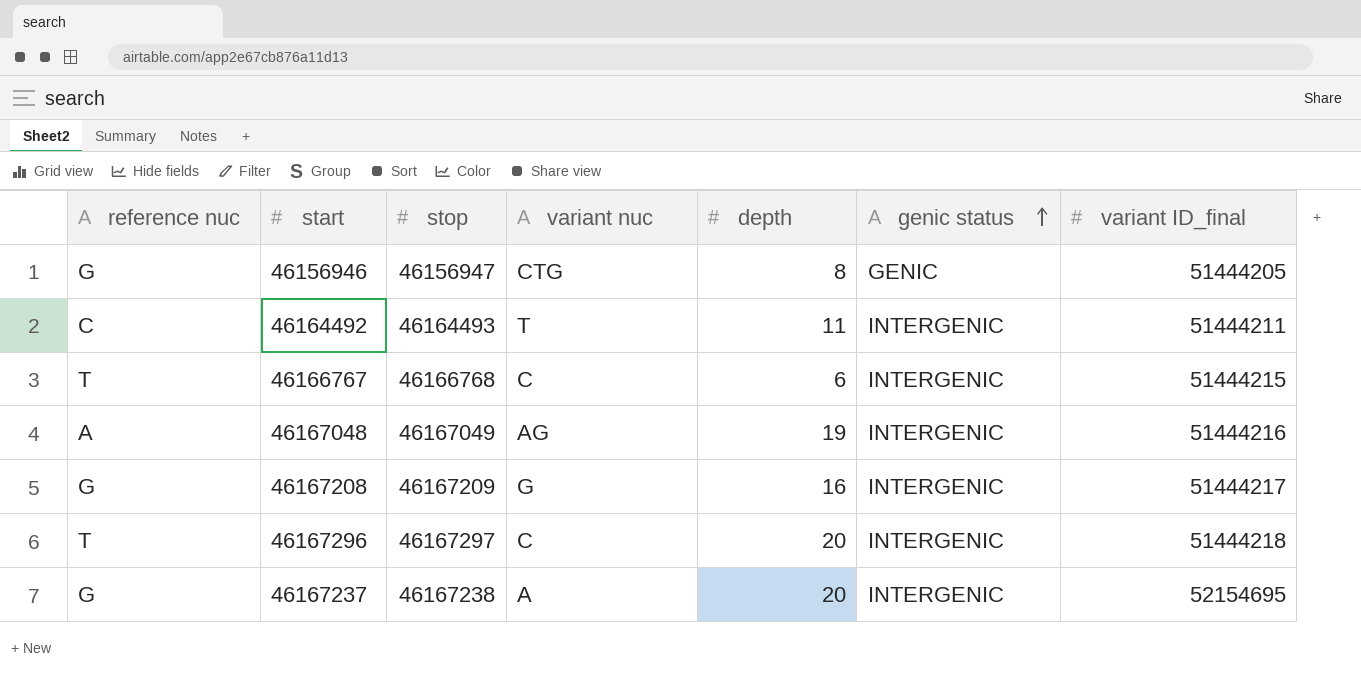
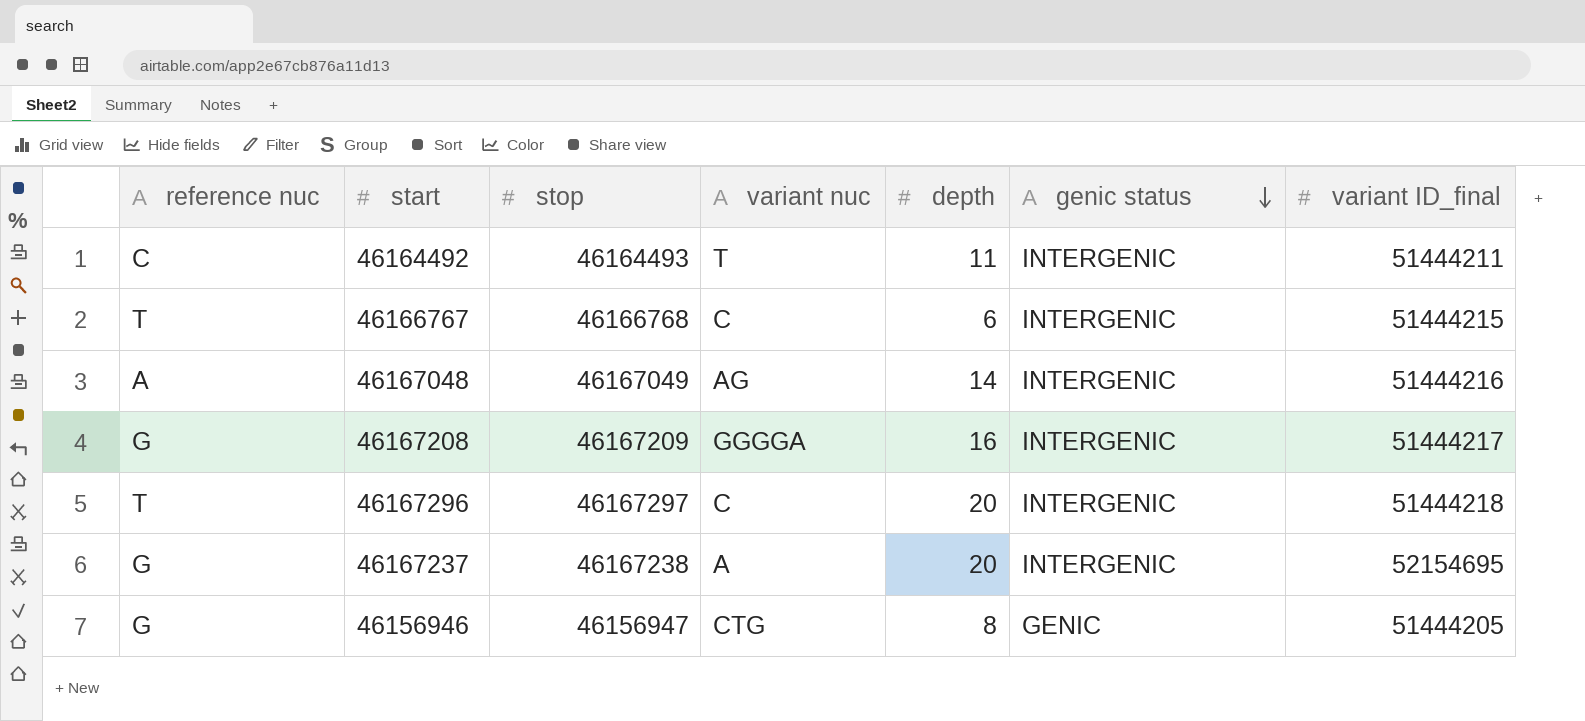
row order: genic status ascending -> genic status descending
46167048 | depth: 19 -> 14
46167208 | variant nuc: G -> GGGGA

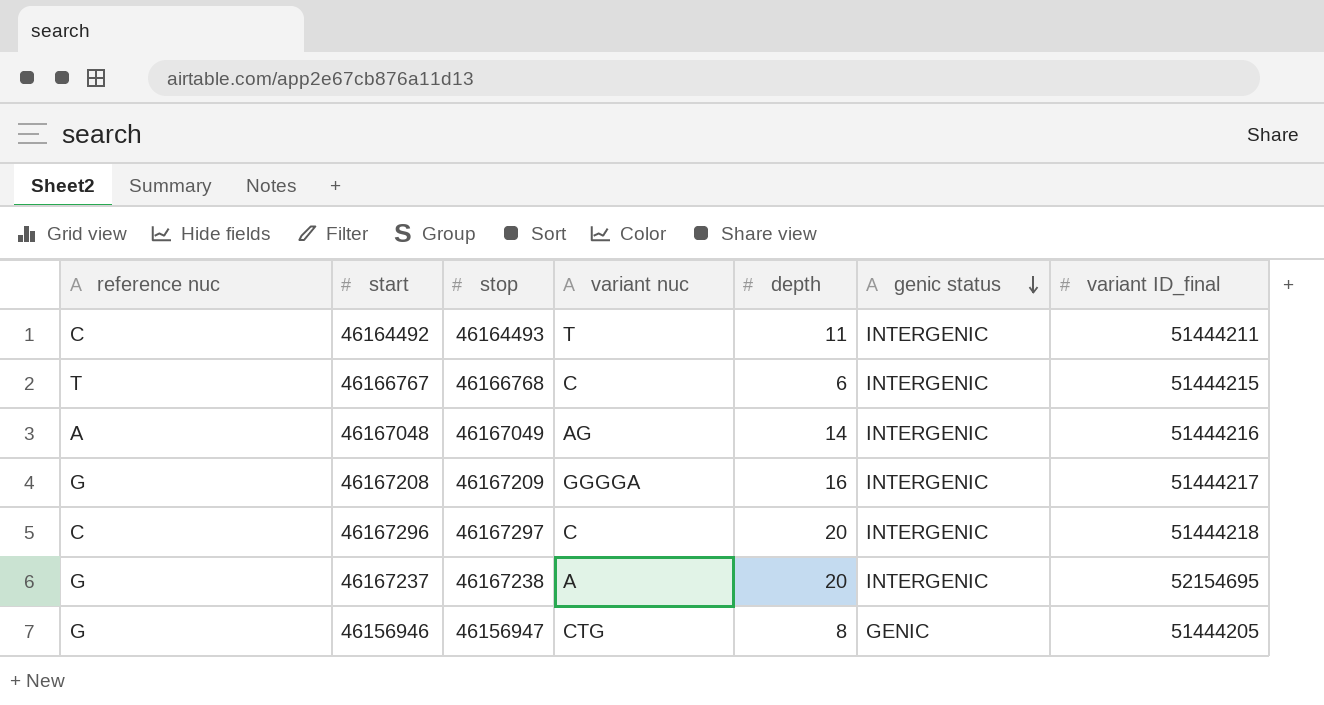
46167296 | reference nuc: T -> C

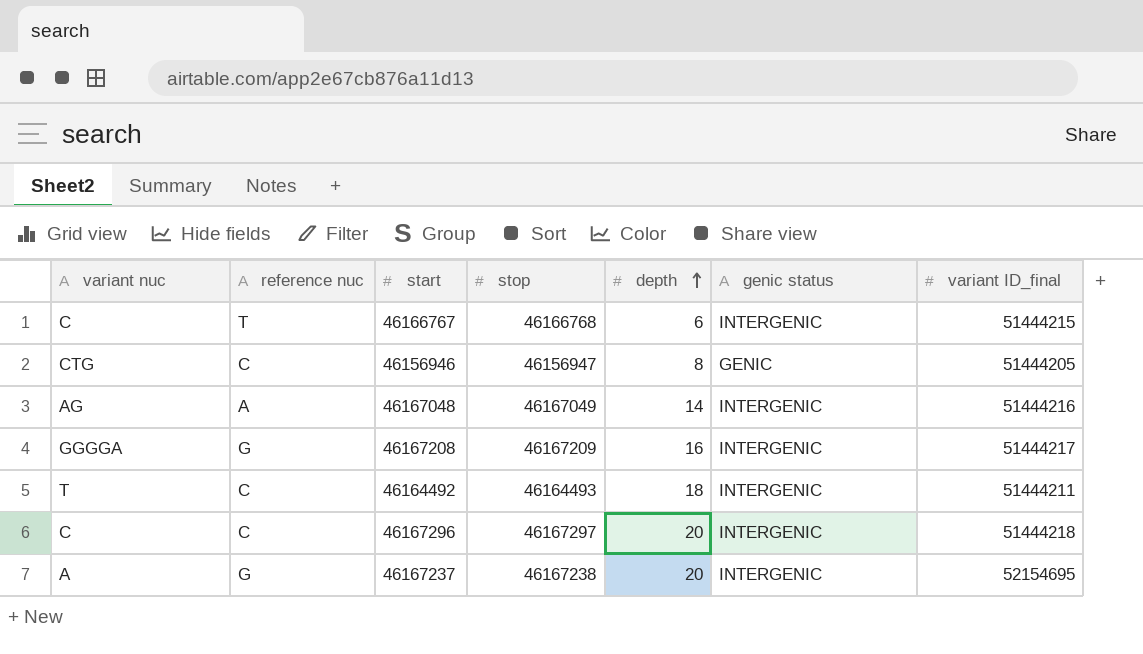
row order: genic status descending -> depth ascending
column variant nuc | position: 4 -> 1
46156946 | reference nuc: G -> C
46164492 | depth: 11 -> 18

